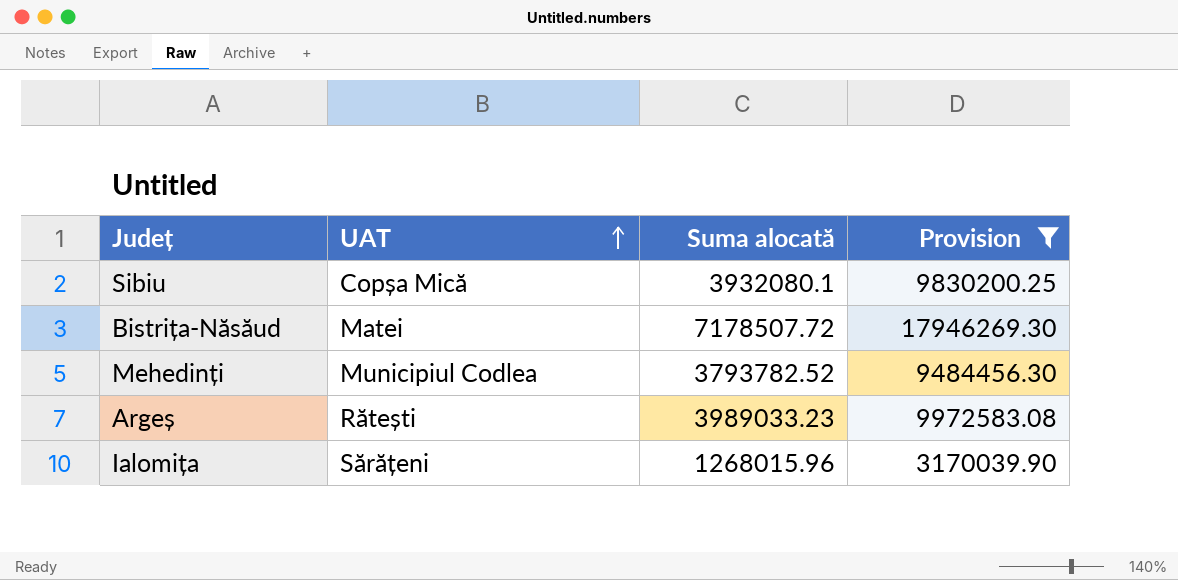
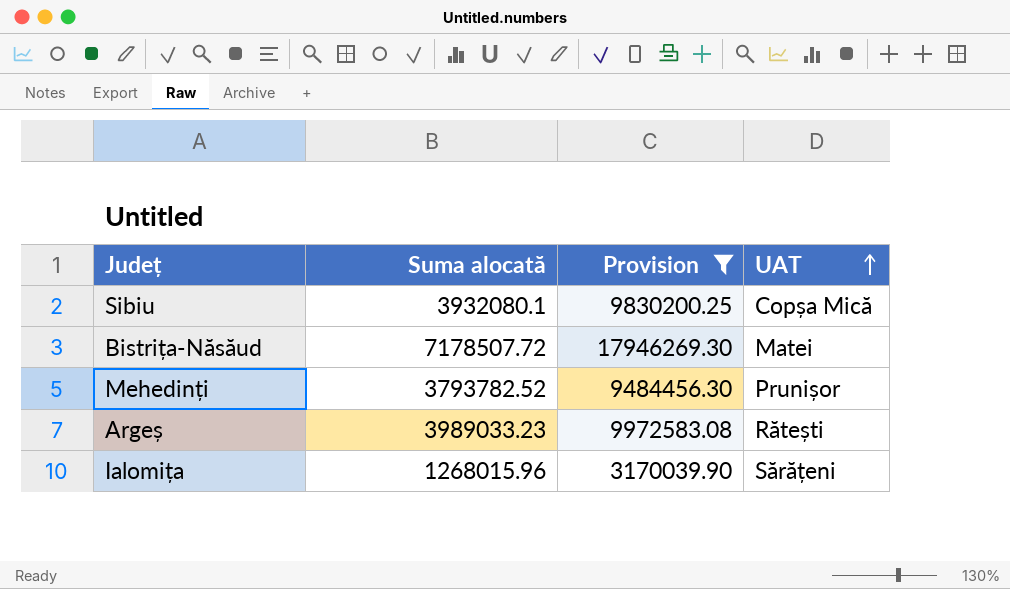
column UAT | position: 2 -> 4
Mehedinți | UAT: Municipiul Codlea -> Prunișor

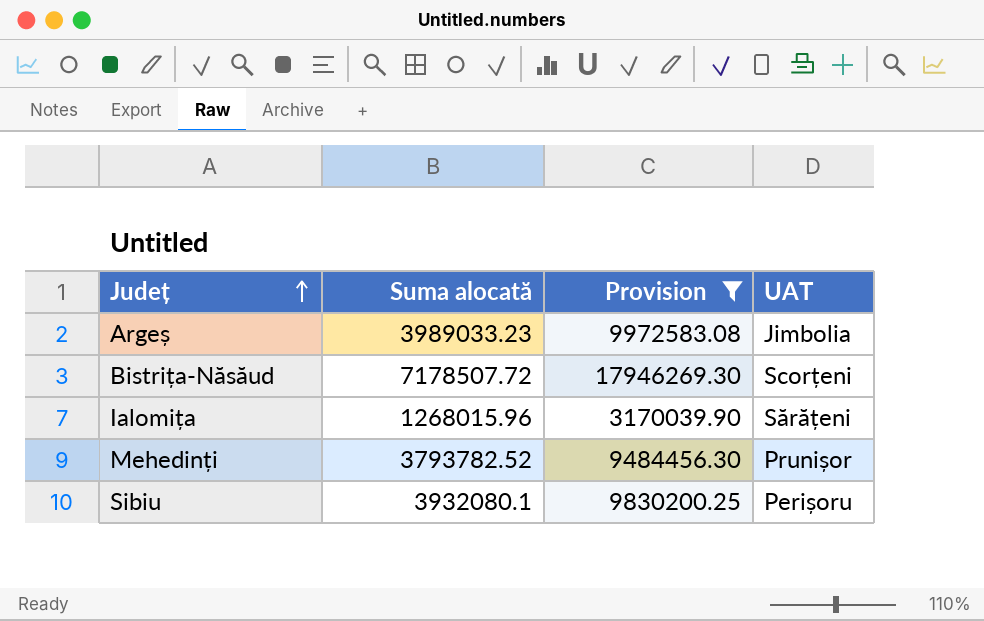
row order: UAT ascending -> Județ ascending
Argeș | UAT: Rătești -> Jimbolia
Bistrița-Năsăud | UAT: Matei -> Scorțeni
Sibiu | UAT: Copșa Mică -> Perișoru

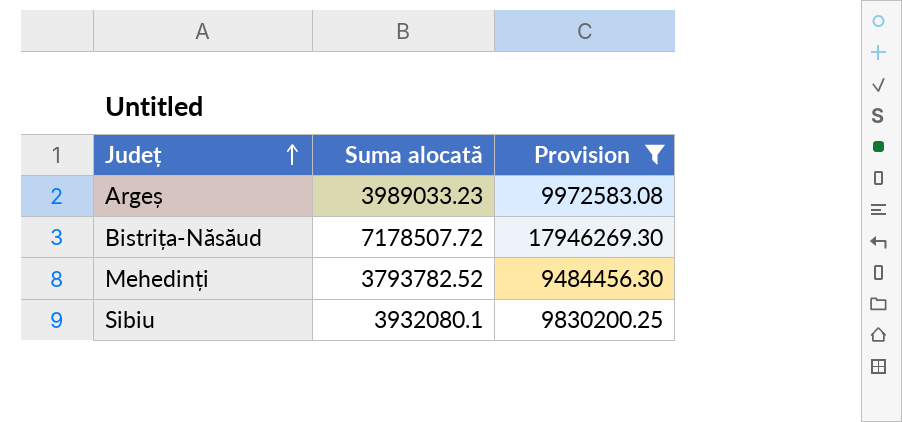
column UAT | position: 4 -> none
row Ialomița: 1268015.96 | 3170039.90 | Sărățeni -> none

